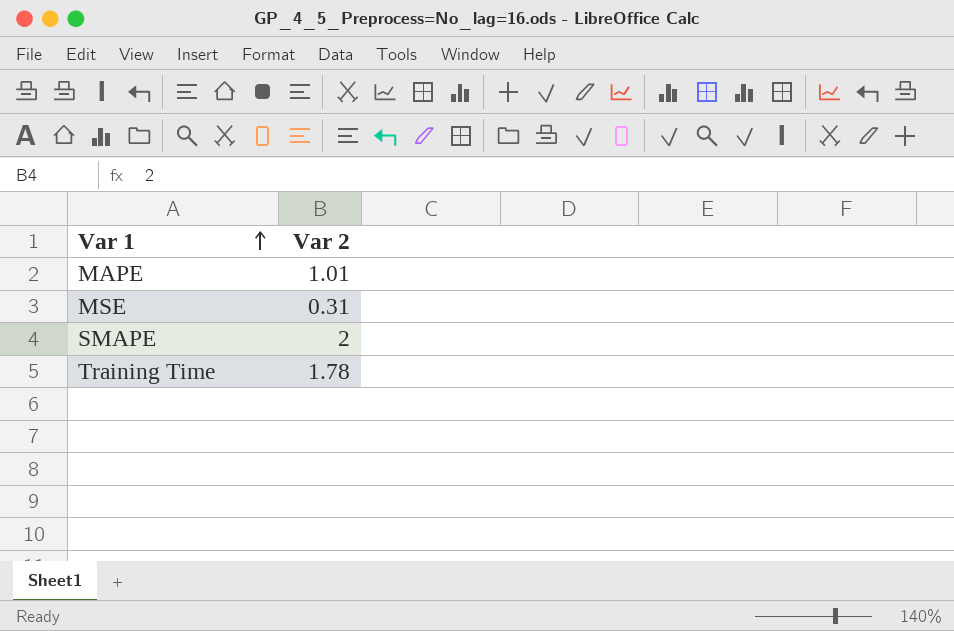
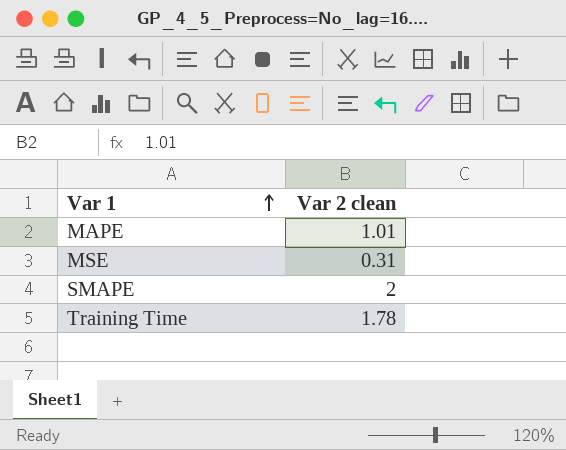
column name: Var 2 -> Var 2 clean

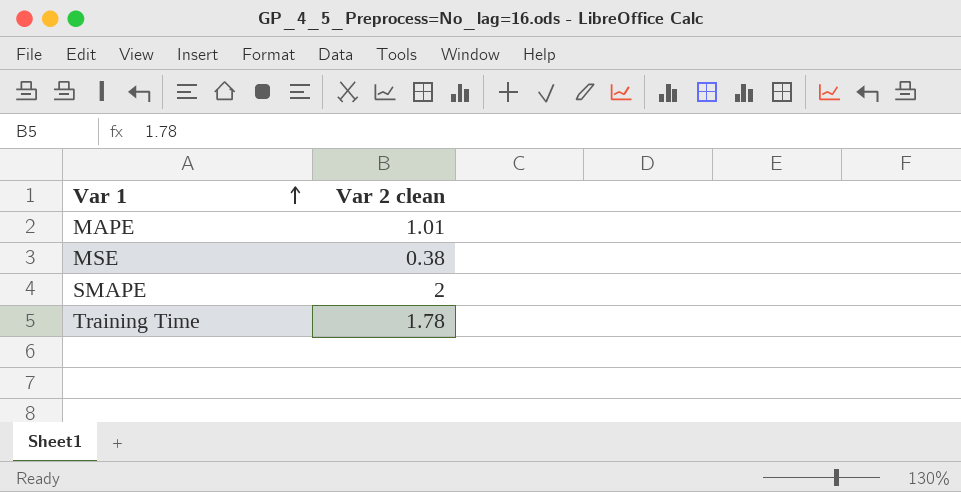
MSE | Var 2 clean: 0.31 -> 0.38

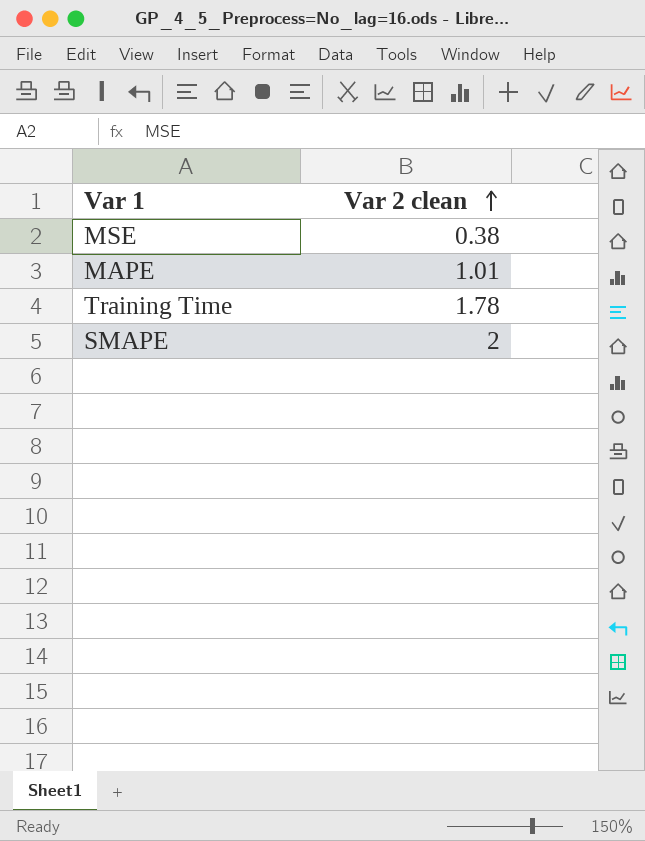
row order: Var 1 ascending -> Var 2 clean ascending

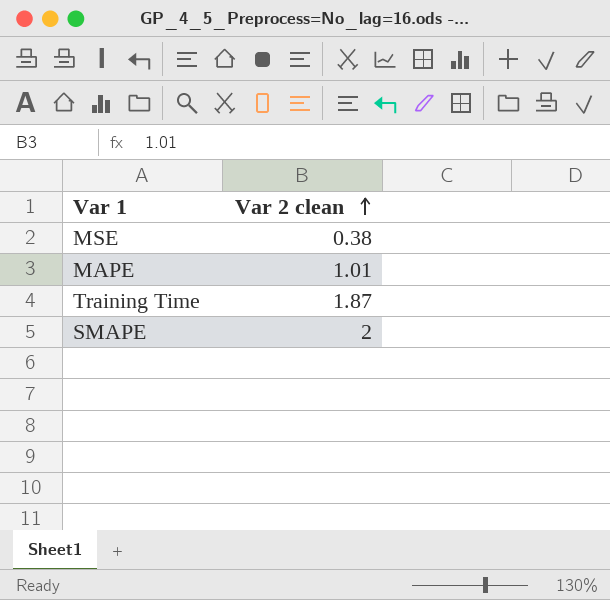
Training Time | Var 2 clean: 1.78 -> 1.87

